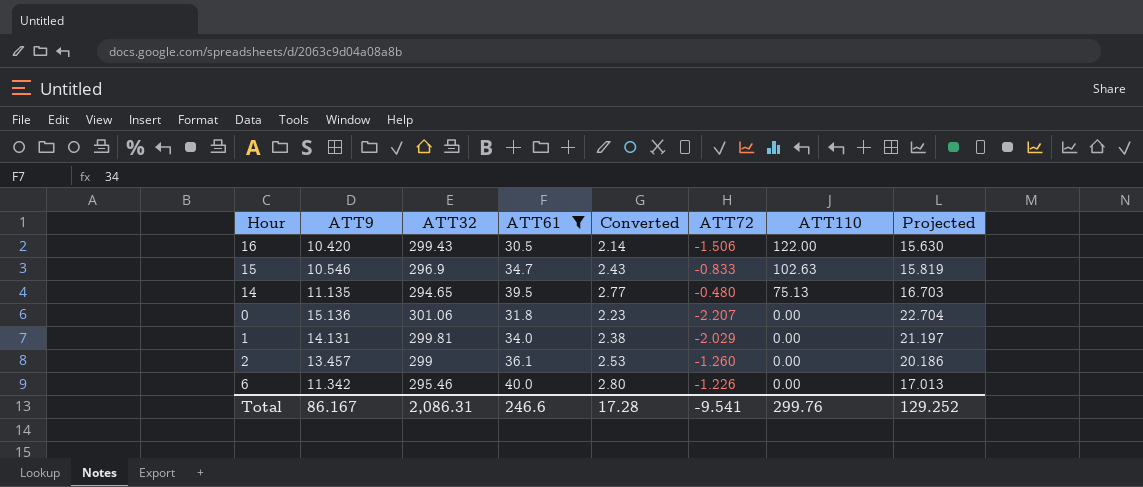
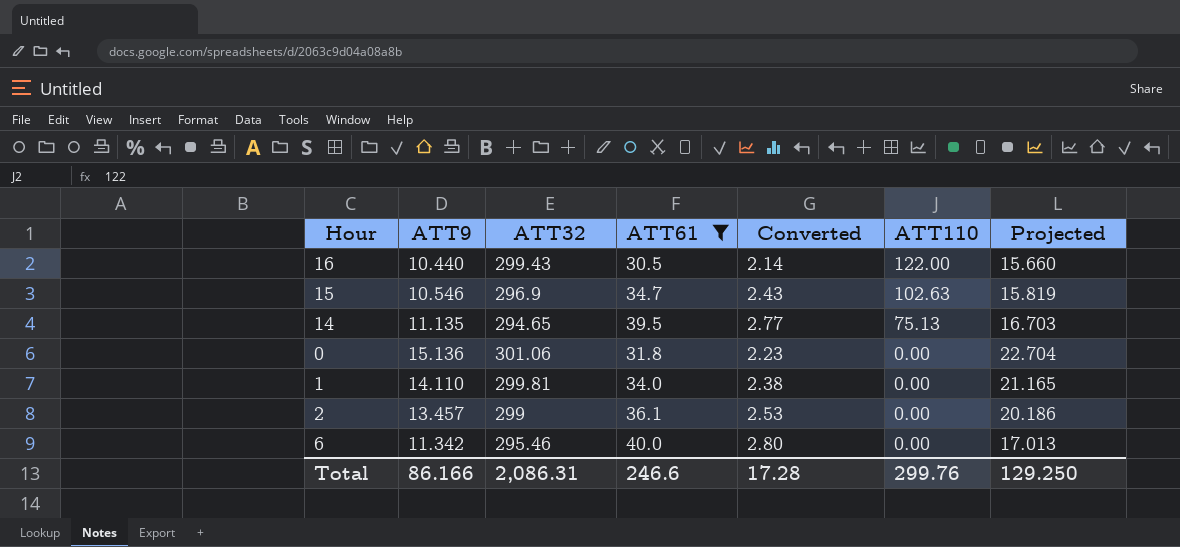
column ATT72 | position: 6 -> none
16 | ATT9: 10.420 -> 10.440
16 | Projected: 15.630 -> 15.660
1 | ATT9: 14.131 -> 14.110
1 | Projected: 21.197 -> 21.165
Total | ATT9: 86.167 -> 86.166
Total | Projected: 129.252 -> 129.250

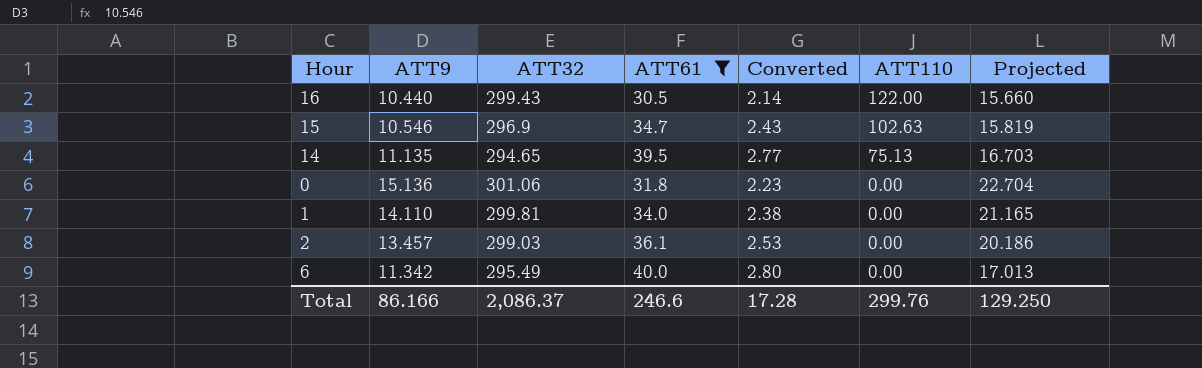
2 | ATT32: 299 -> 299.03
6 | ATT32: 295.46 -> 295.49
Total | ATT32: 2,086.31 -> 2,086.37

